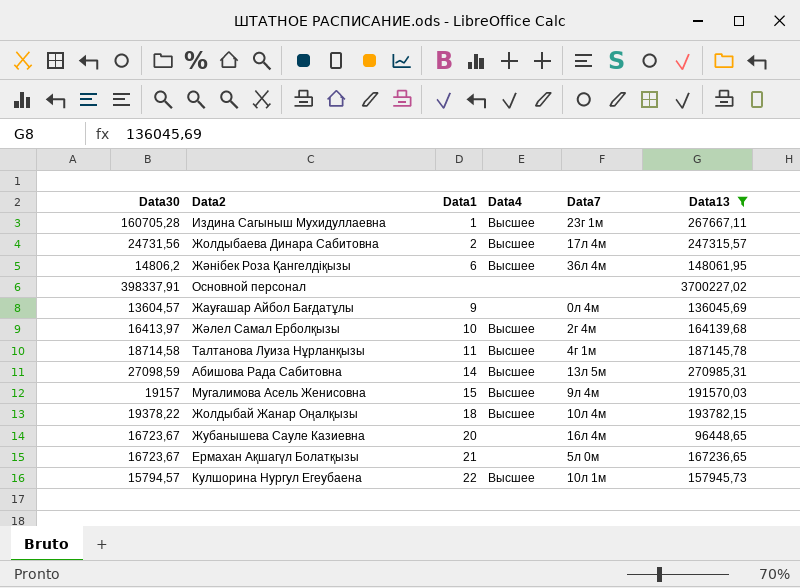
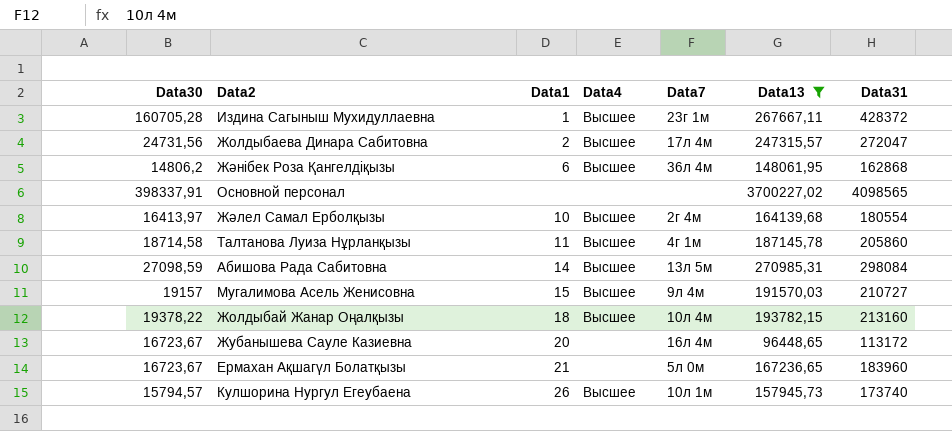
column Data31 | formula: none -> [Data30] + [Data13]
row Жауғашар Айбол Бағдатұлы: 13604,57 | 9 | none | 0л 4м | 136045,69 -> none
Кулшорина Нургул Егеубаена | Data1: 22 -> 26

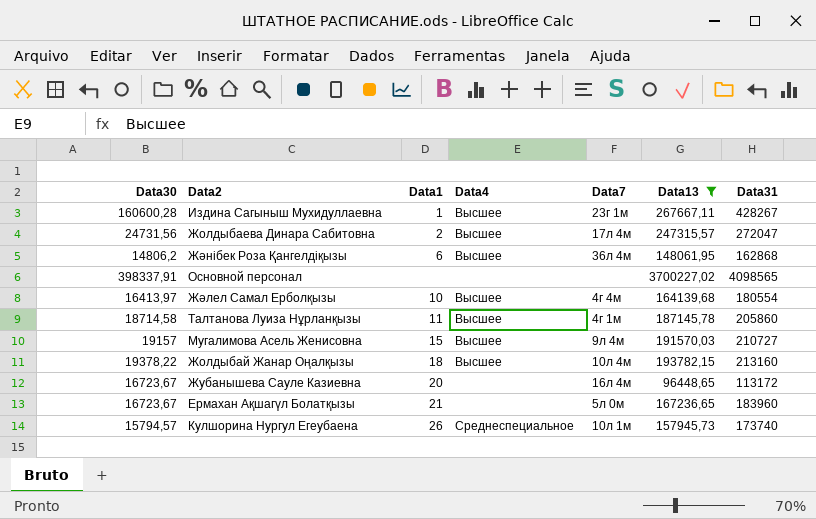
row Абишова Рада Сабитовна: 27098,59 | 14 | Высшее | 13л 5м | 270985,31 | 298084 -> none
Издина Сагыныш Мухидуллаевна | Data30: 160705,28 -> 160600,28
Издина Сагыныш Мухидуллаевна | Data31: 428372 -> 428267
Жәлел Самал Ерболқызы | Data7: 2г 4м -> 4г 4м
Кулшорина Нургул Егеубаена | Data4: Высшее -> Среднеспециальное

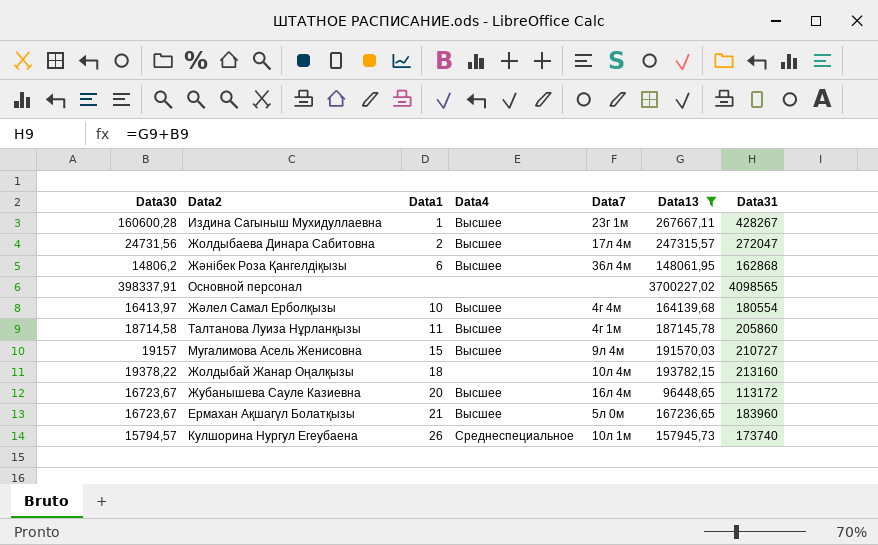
Жолдыбай Жанар Оңалқызы | Data4: Высшее -> none
Жубанышева Сауле Казиевна | Data4: none -> Высшее
Ермахан Ақшагүл Болатқызы | Data4: none -> Высшее

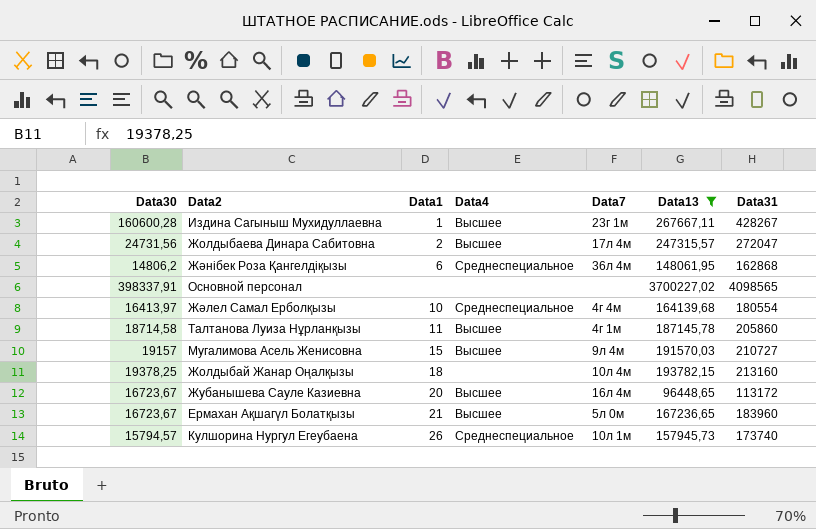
Жәнібек Роза Қангелдіқызы | Data4: Высшее -> Среднеспециальное
Жәлел Самал Ерболқызы | Data4: Высшее -> Среднеспециальное
Жолдыбай Жанар Оңалқызы | Data30: 19378,22 -> 19378,25

